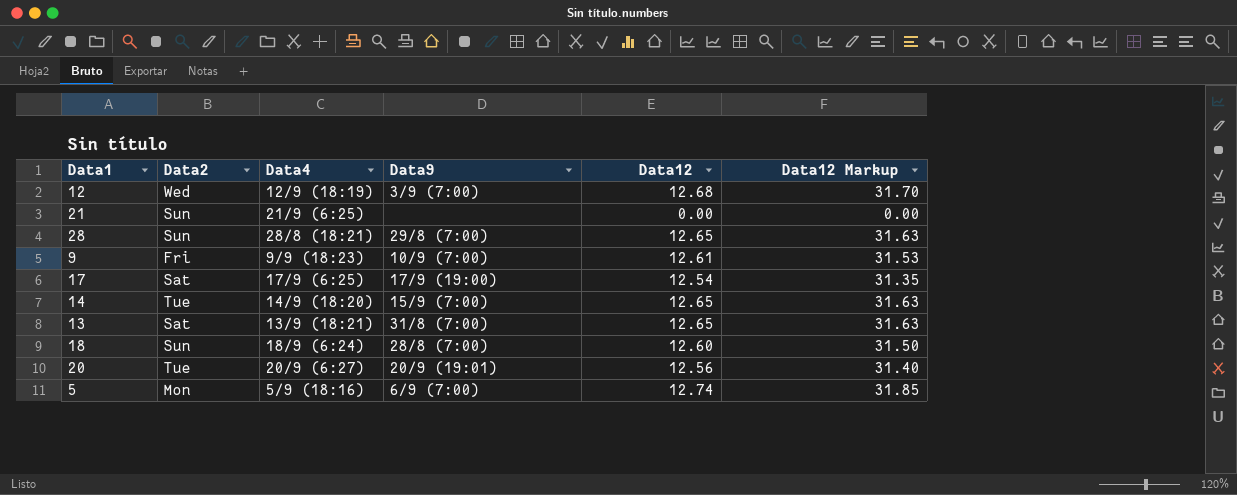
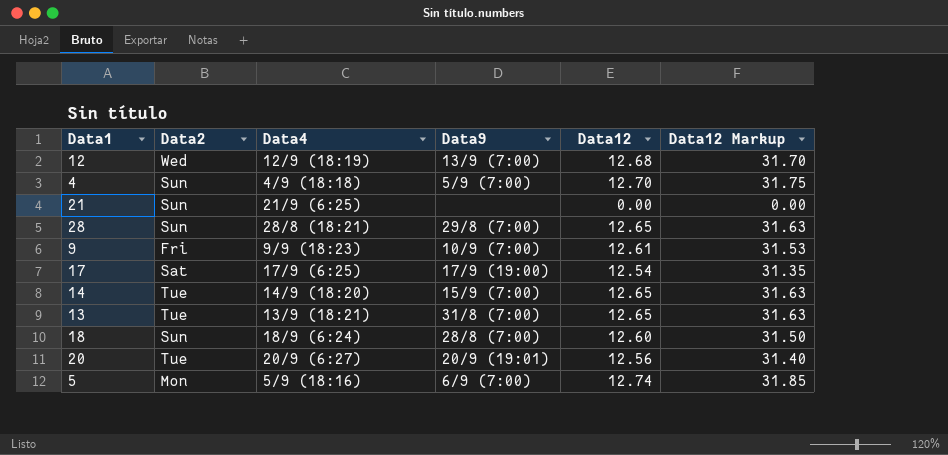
12 | Data9: 3/9 (7:00) -> 13/9 (7:00)
row 4: none -> Sun | 4/9 (18:18) | 5/9 (7:00) | 12.70 | 31.75
13 | Data2: Sat -> Tue

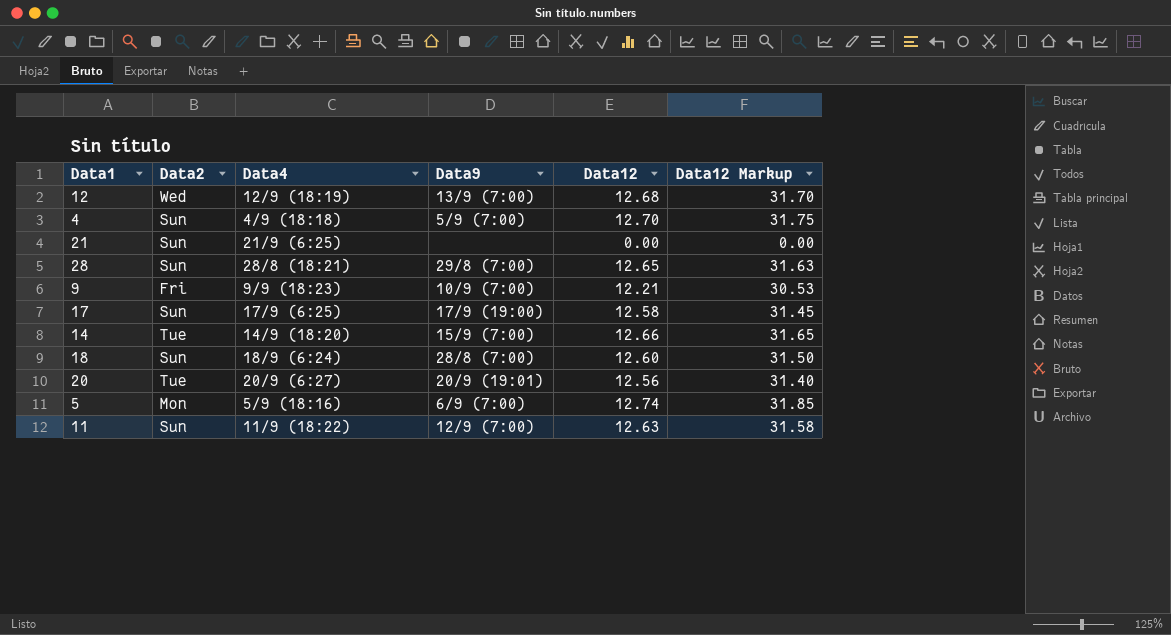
row 13: Tue | 13/9 (18:21) | 31/8 (7:00) | 12.65 | 31.63 -> none
9 | Data12: 12.61 -> 12.21
9 | Data12 Markup: 31.53 -> 30.53
17 | Data2: Sat -> Sun
17 | Data12: 12.54 -> 12.58
17 | Data12 Markup: 31.35 -> 31.45
14 | Data12: 12.65 -> 12.66
14 | Data12 Markup: 31.63 -> 31.65
row 11: none -> Sun | 11/9 (18:22) | 12/9 (7:00) | 12.63 | 31.58

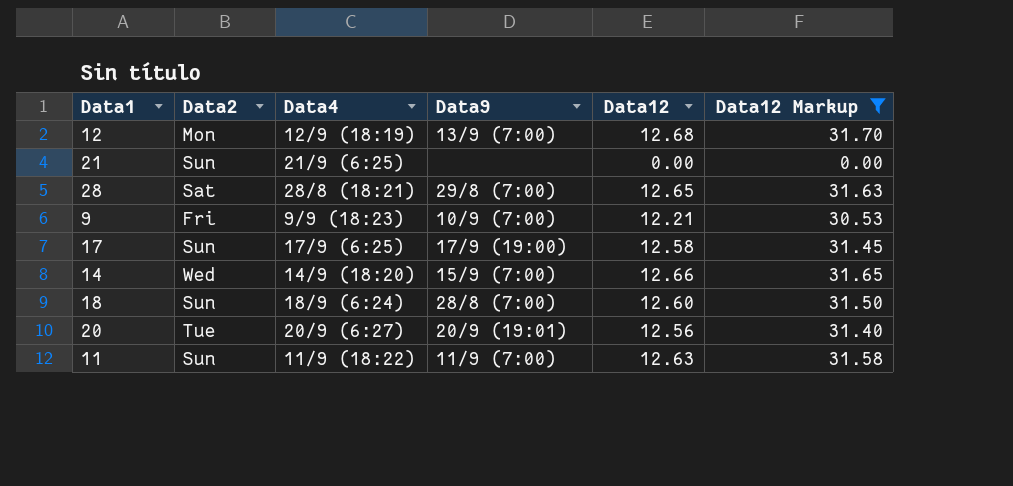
filter: none -> Data12 Markup <= 31.70
12 | Data2: Wed -> Mon
28 | Data2: Sun -> Sat
14 | Data2: Tue -> Wed
11 | Data9: 12/9 (7:00) -> 11/9 (7:00)

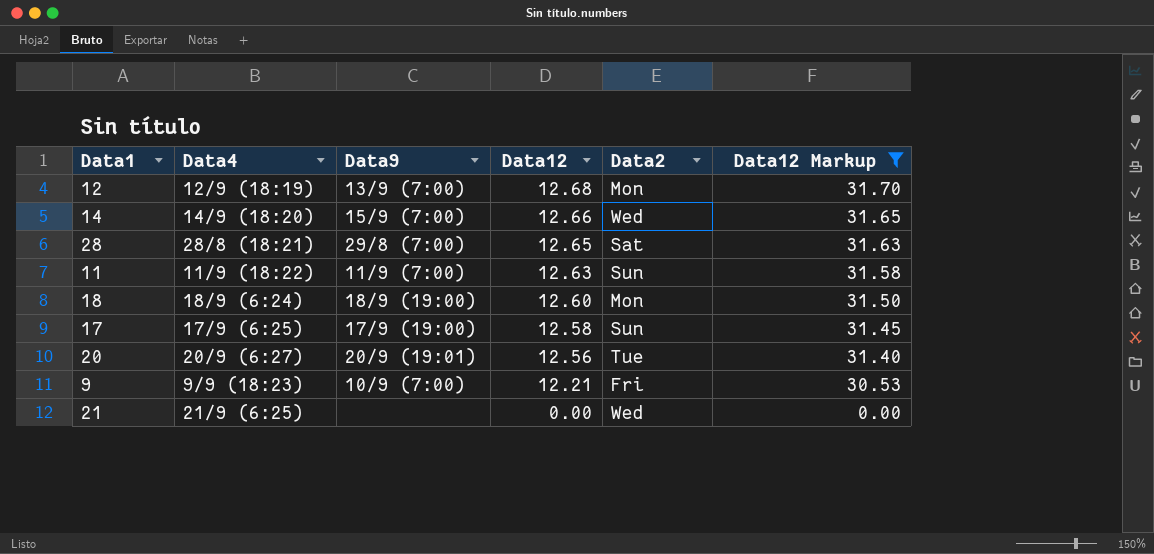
row order: none -> Data12 descending
column Data2 | position: 2 -> 5
18 | Data9: 28/8 (7:00) -> 18/9 (19:00)
18 | Data2: Sun -> Mon
21 | Data2: Sun -> Wed

